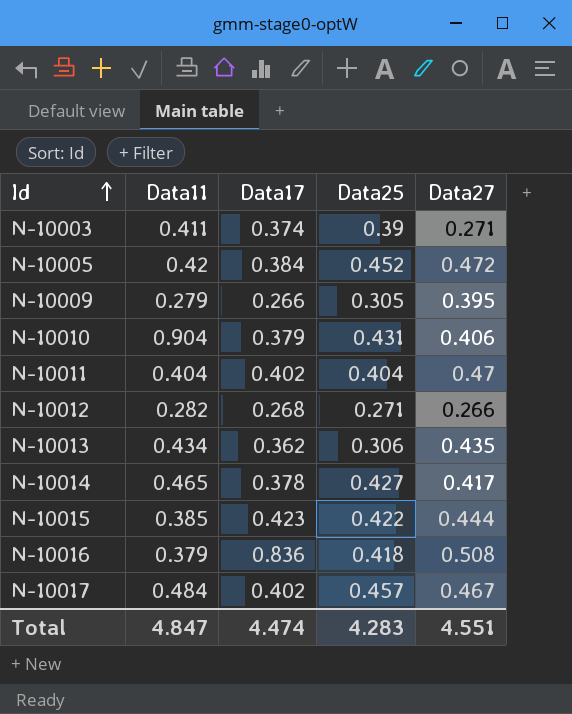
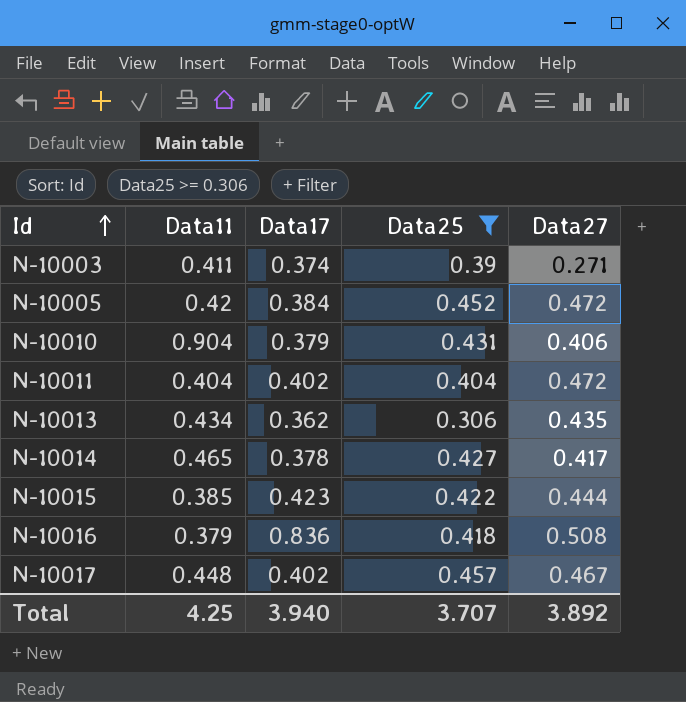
filter: none -> Data25 >= 0.306
N-10011 | Data27: 0.47 -> 0.472
N-10017 | Data11: 0.484 -> 0.448
Total | Data11: 4.847 -> 4.25
Total | Data17: 4.474 -> 3.940
Total | Data25: 4.283 -> 3.707
Total | Data27: 4.551 -> 3.892

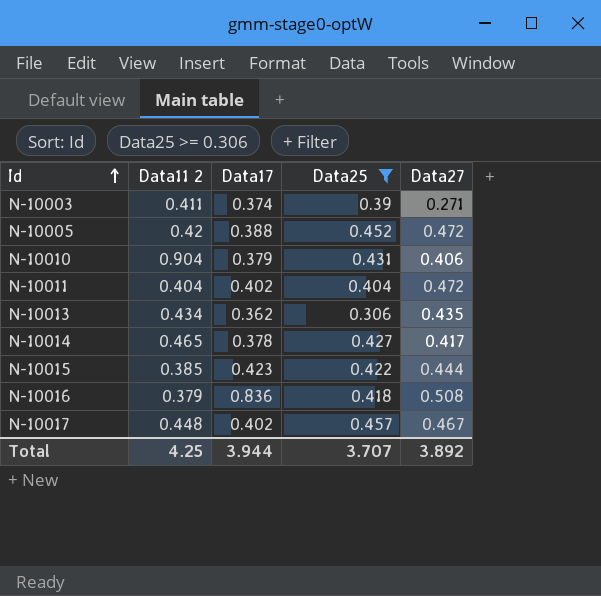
column name: Data11 -> Data11 2
N-10005 | Data17: 0.384 -> 0.388
Total | Data17: 3.940 -> 3.944

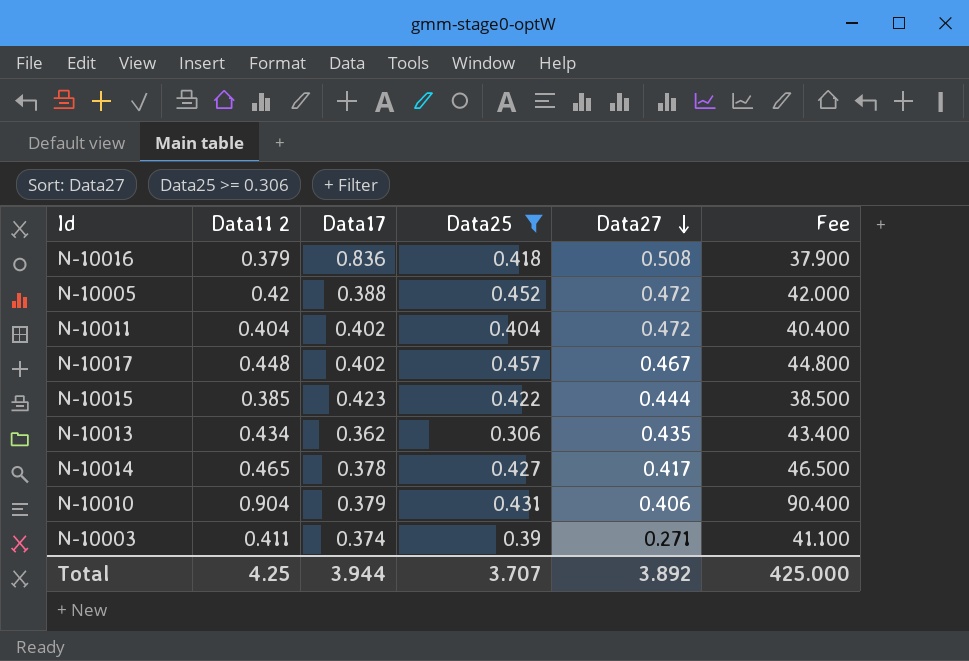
row order: Id ascending -> Data27 descending
column Fee | formula: none -> [Data11 2] * 100

